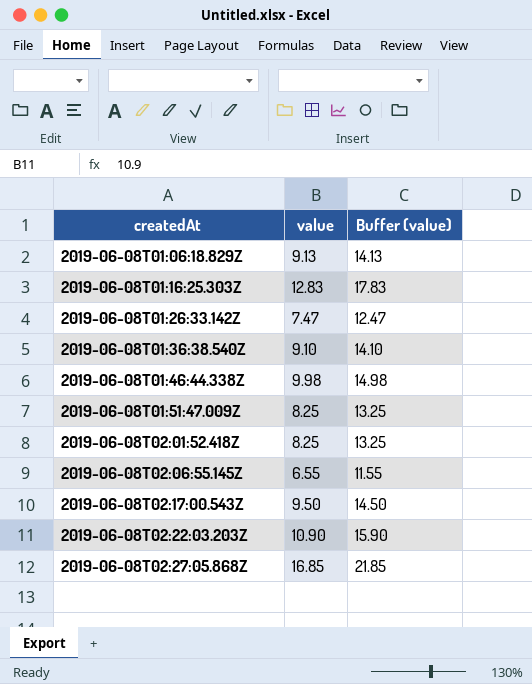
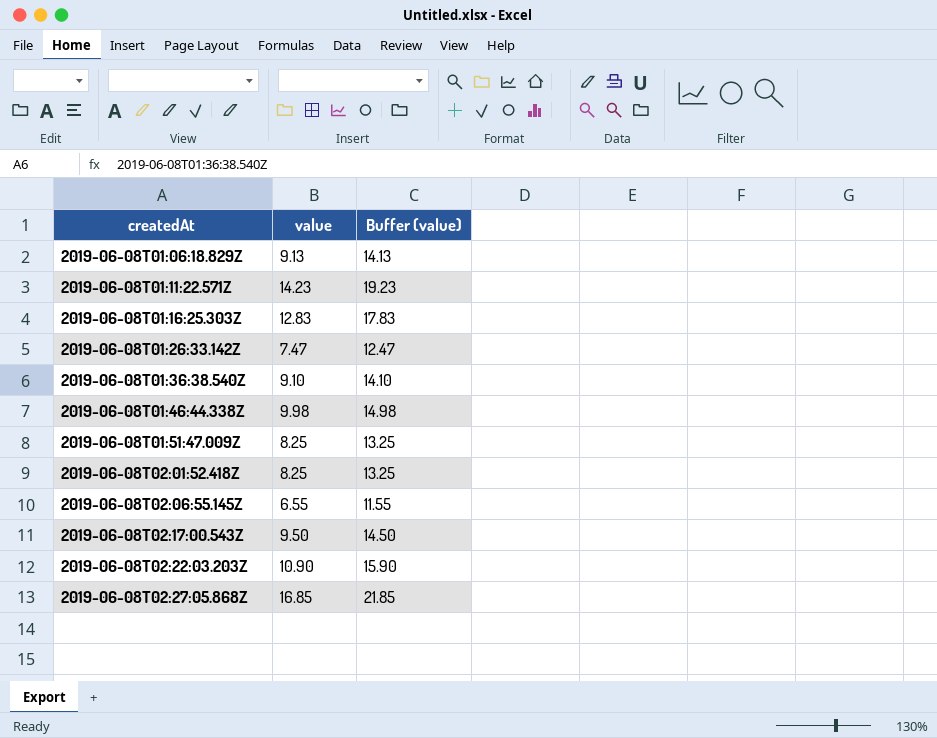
row 2019-06-08T01:11:22.571Z: none -> 14.23 | 19.23

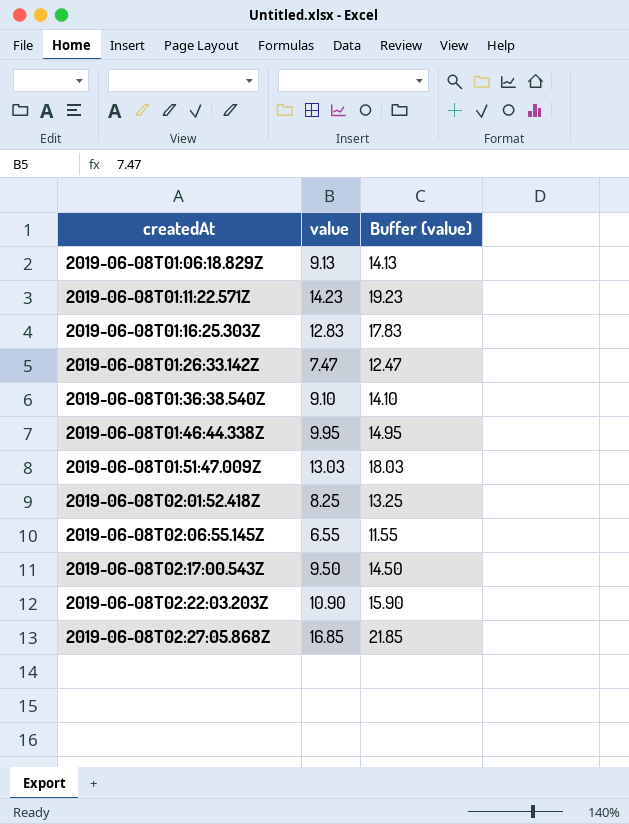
2019-06-08T01:46:44.338Z | value: 9.98 -> 9.95
2019-06-08T01:46:44.338Z | Buffer (value): 14.98 -> 14.95
2019-06-08T01:51:47.009Z | value: 8.25 -> 13.03
2019-06-08T01:51:47.009Z | Buffer (value): 13.25 -> 18.03

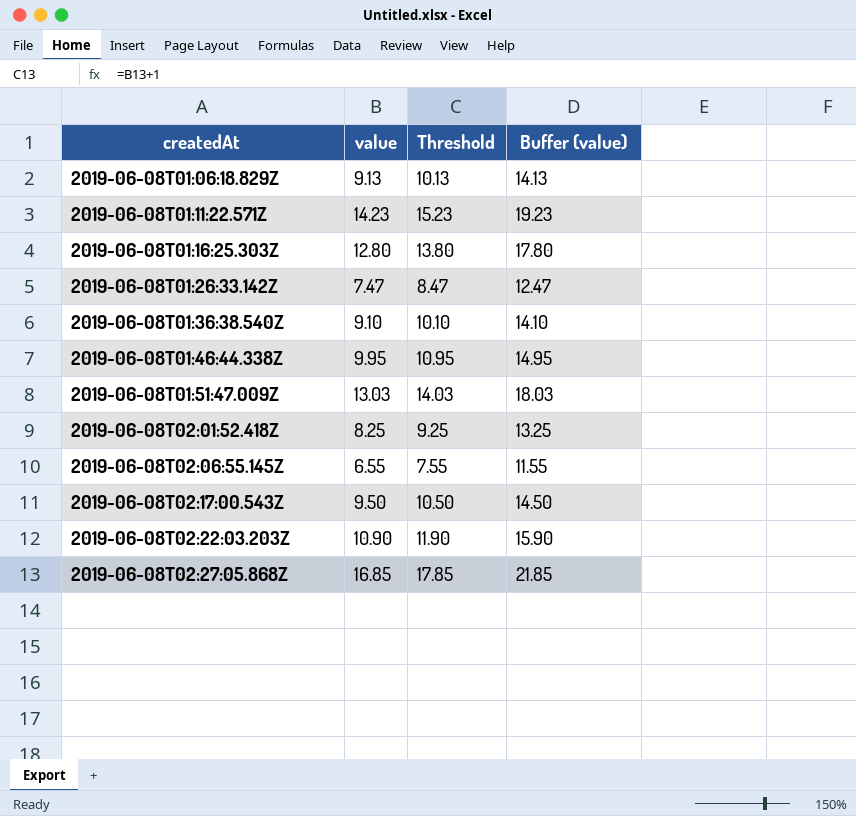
column Threshold | formula: none -> [value] + 1
2019-06-08T01:16:25.303Z | value: 12.83 -> 12.80
2019-06-08T01:16:25.303Z | Buffer (value): 17.83 -> 17.80

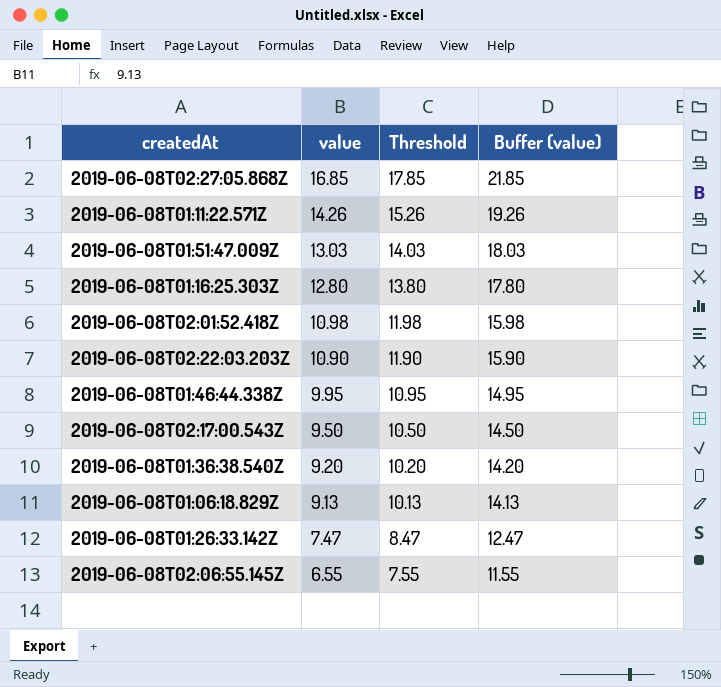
row order: createdAt ascending -> value descending
2019-06-08T01:11:22.571Z | value: 14.23 -> 14.26
2019-06-08T01:11:22.571Z | Threshold: 15.23 -> 15.26
2019-06-08T01:11:22.571Z | Buffer (value): 19.23 -> 19.26
2019-06-08T02:01:52.418Z | value: 8.25 -> 10.98
2019-06-08T02:01:52.418Z | Threshold: 9.25 -> 11.98
2019-06-08T02:01:52.418Z | Buffer (value): 13.25 -> 15.98
2019-06-08T01:36:38.540Z | value: 9.10 -> 9.20
2019-06-08T01:36:38.540Z | Threshold: 10.10 -> 10.20
2019-06-08T01:36:38.540Z | Buffer (value): 14.10 -> 14.20

